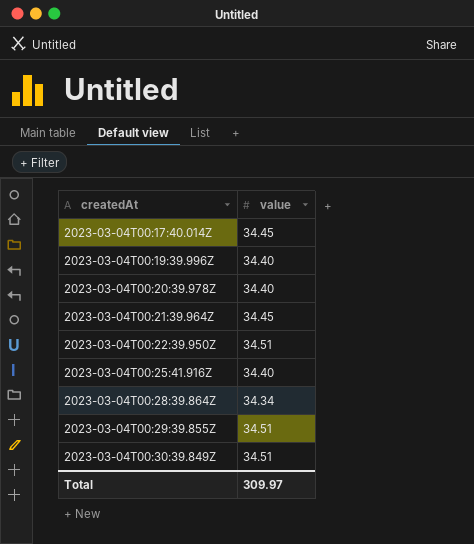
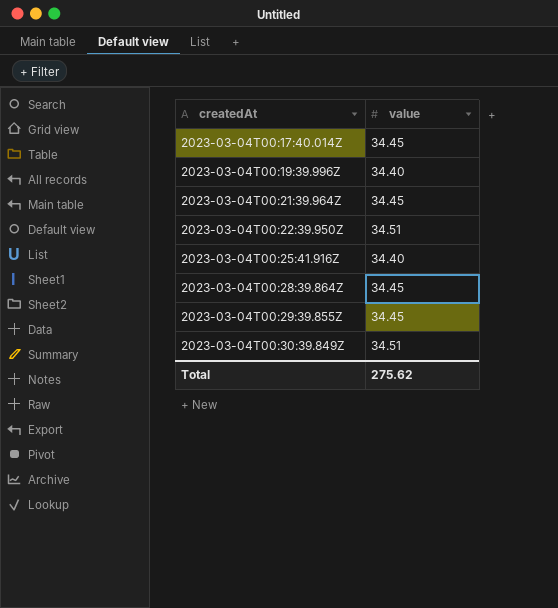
row 2023-03-04T00:20:39.978Z: 34.40 -> none
2023-03-04T00:28:39.864Z | value: 34.34 -> 34.45
2023-03-04T00:29:39.855Z | value: 34.51 -> 34.45
Total | value: 309.97 -> 275.62

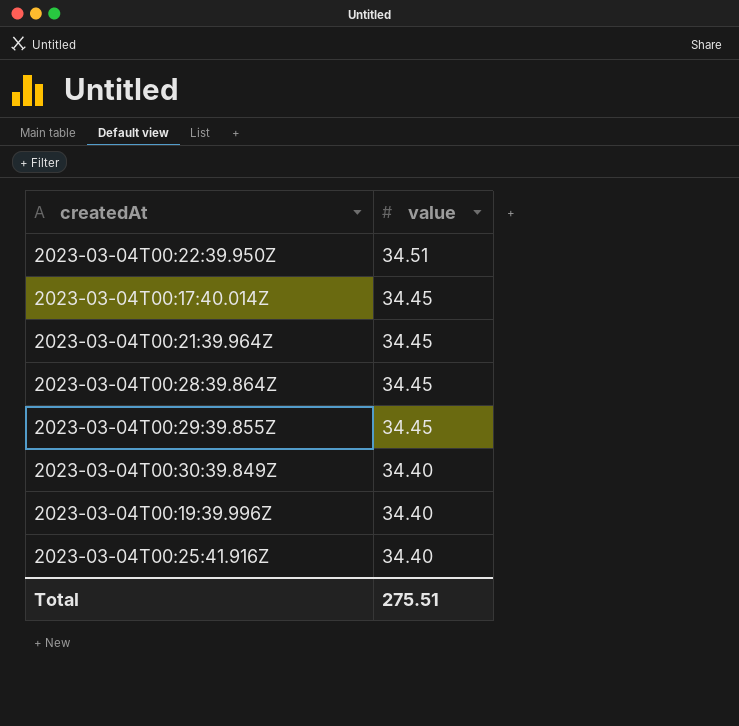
row order: createdAt ascending -> value descending
2023-03-04T00:30:39.849Z | value: 34.51 -> 34.40
Total | value: 275.62 -> 275.51

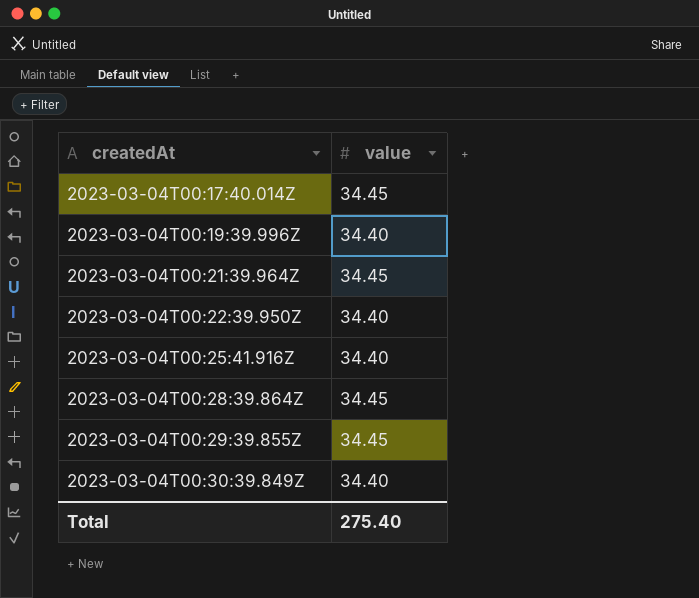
row order: value descending -> createdAt ascending
2023-03-04T00:22:39.950Z | value: 34.51 -> 34.40
Total | value: 275.51 -> 275.40

